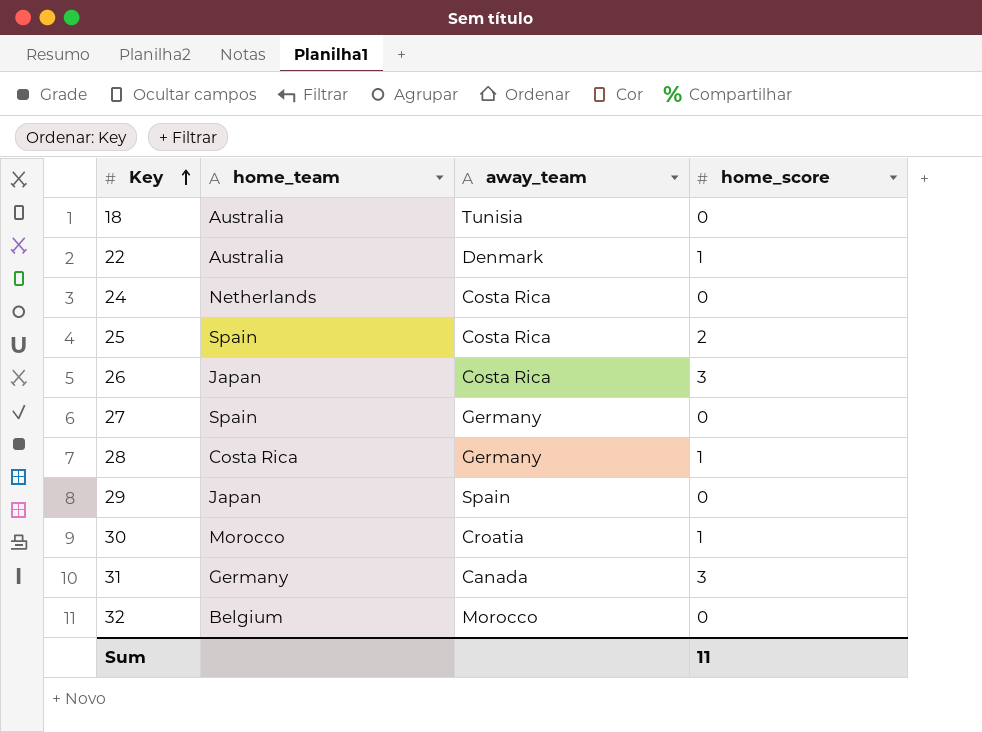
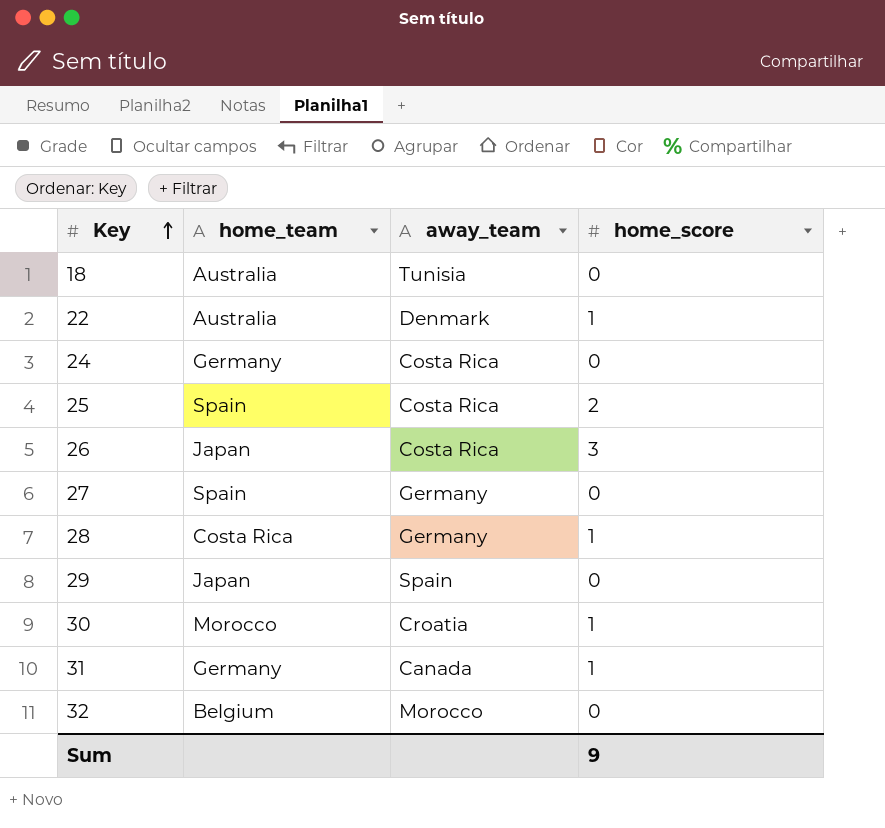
24 | home_team: Netherlands -> Germany
31 | home_score: 3 -> 1
Sum | home_score: 11 -> 9

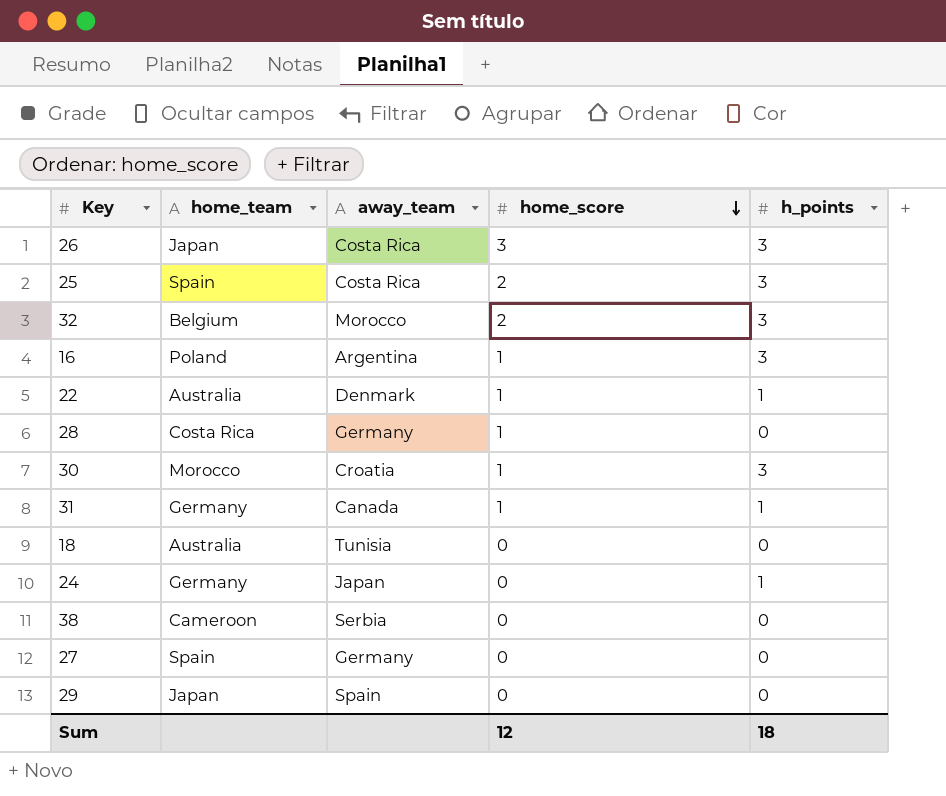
row order: Key ascending -> home_score descending
column h_points | position: none -> 5
32 | home_score: 0 -> 2
row 16: none -> Poland | Argentina | 1 | 3
24 | away_team: Costa Rica -> Japan
row 38: none -> Cameroon | Serbia | 0 | 0
Sum | home_score: 9 -> 12

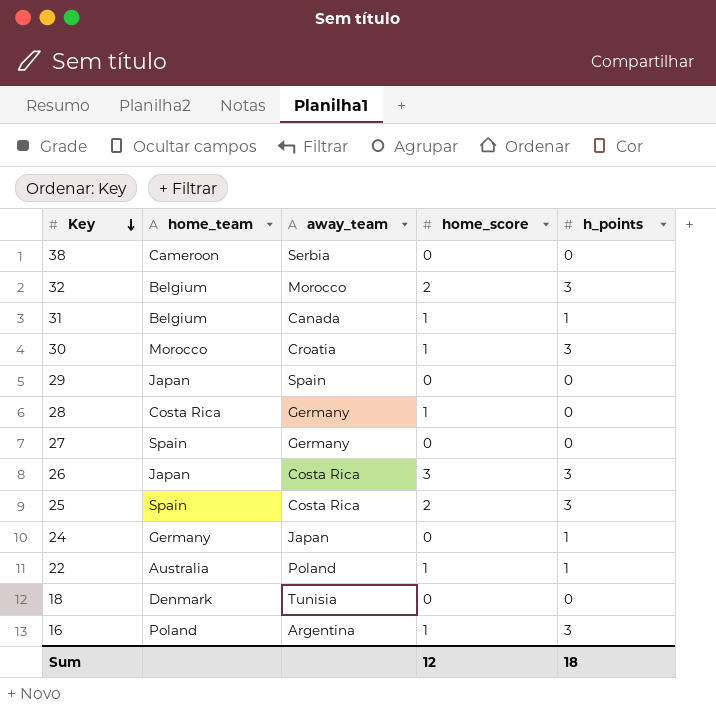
row order: home_score descending -> Key descending
31 | home_team: Germany -> Belgium
22 | away_team: Denmark -> Poland
18 | home_team: Australia -> Denmark

